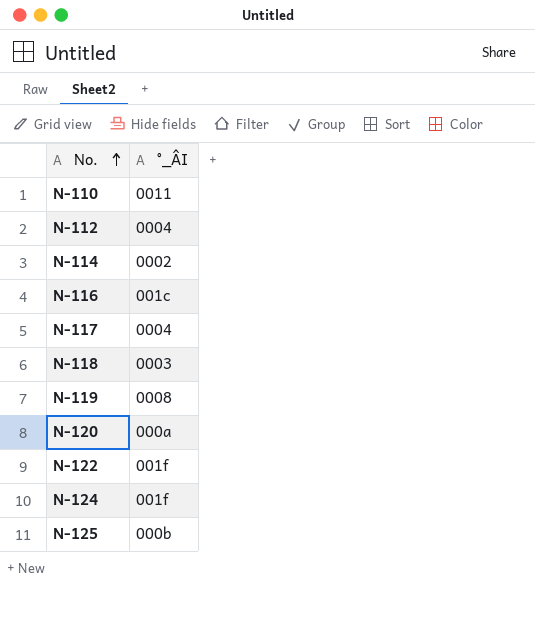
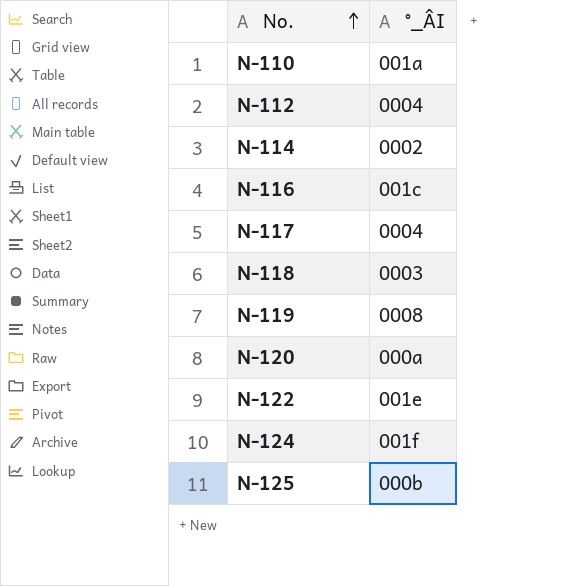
N-110 | °_ÂI: 0011 -> 001a
N-122 | °_ÂI: 001f -> 001e

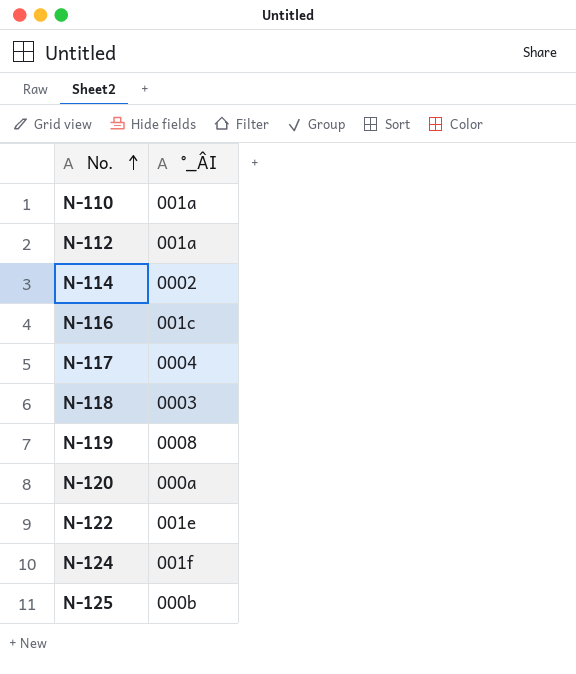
N-112 | °_ÂI: 0004 -> 001a

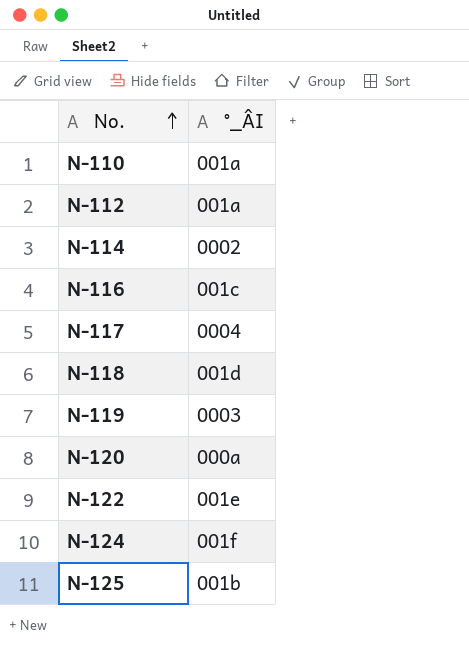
N-118 | °_ÂI: 0003 -> 001d
N-119 | °_ÂI: 0008 -> 0003
N-125 | °_ÂI: 000b -> 001b

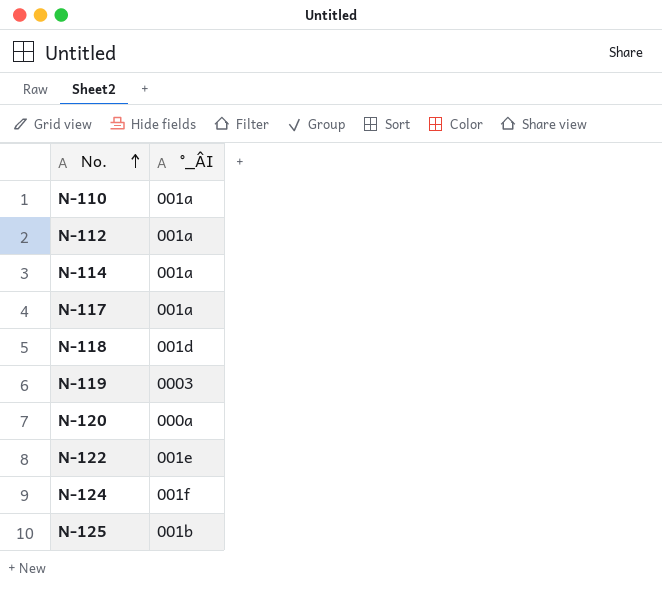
row N-116: 001c -> none
N-114 | °_ÂI: 0002 -> 001a
N-117 | °_ÂI: 0004 -> 001a

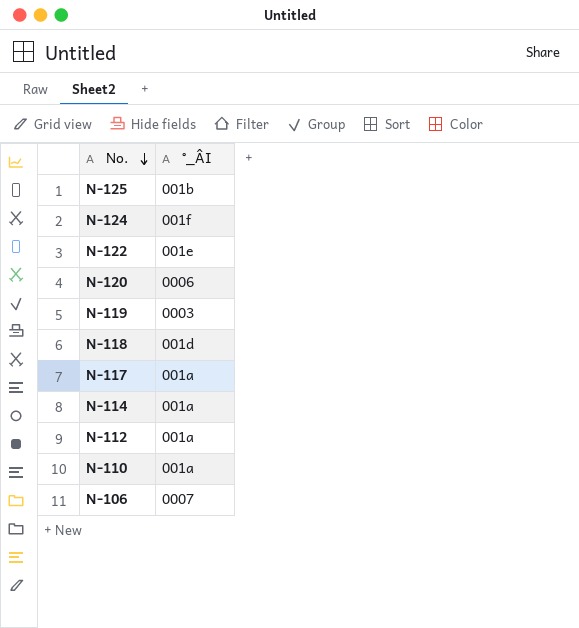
row order: No. ascending -> No. descending
N-120 | °_ÂI: 000a -> 0006
row N-106: none -> 0007

